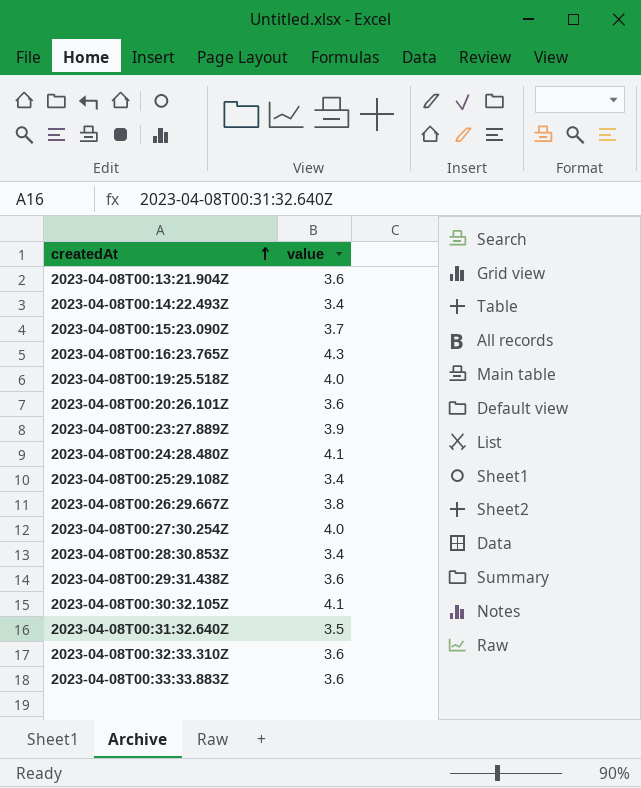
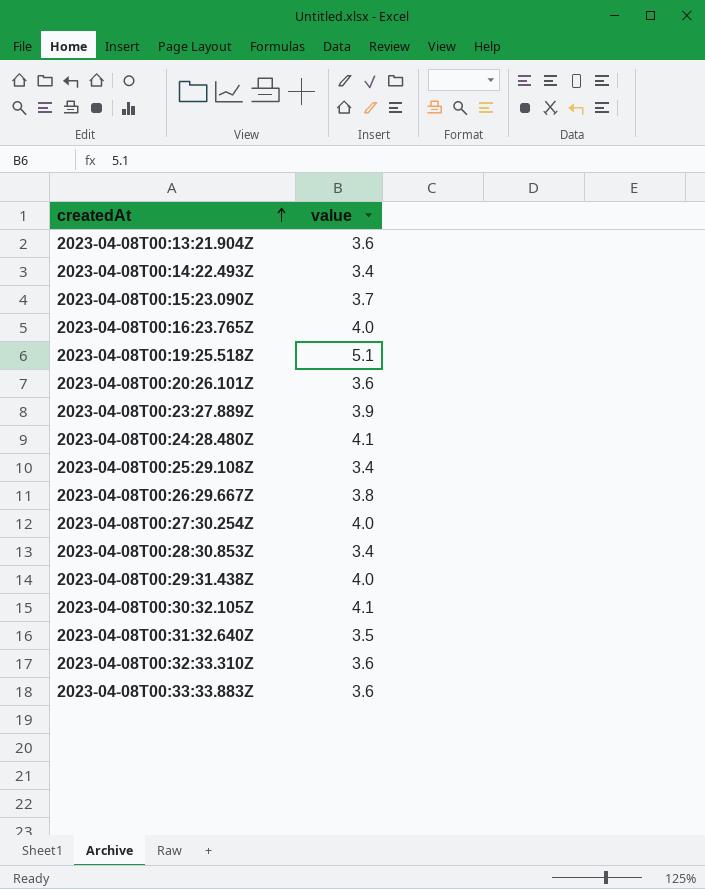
2023-04-08T00:16:23.765Z | value: 4.3 -> 4.0
2023-04-08T00:19:25.518Z | value: 4.0 -> 5.1
2023-04-08T00:29:31.438Z | value: 3.6 -> 4.0

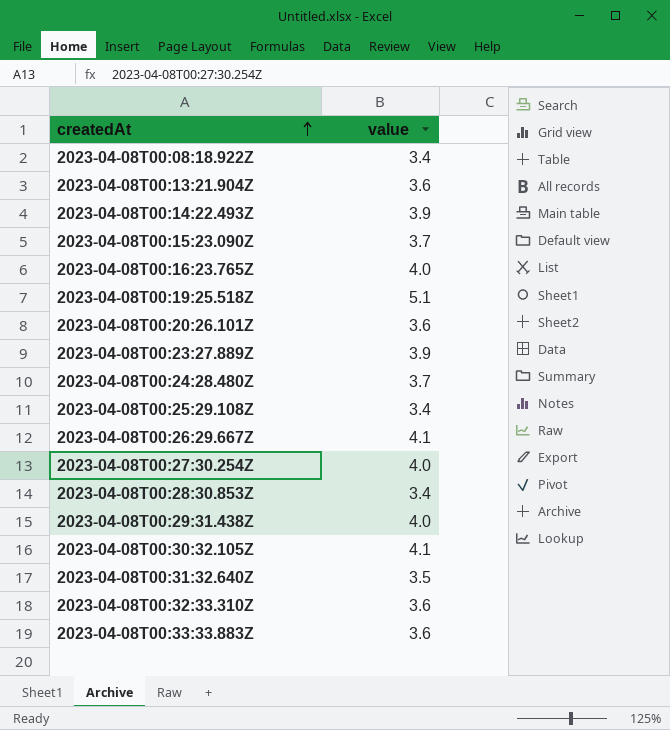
row 2023-04-08T00:08:18.922Z: none -> 3.4
2023-04-08T00:14:22.493Z | value: 3.4 -> 3.9
2023-04-08T00:24:28.480Z | value: 4.1 -> 3.7
2023-04-08T00:26:29.667Z | value: 3.8 -> 4.1

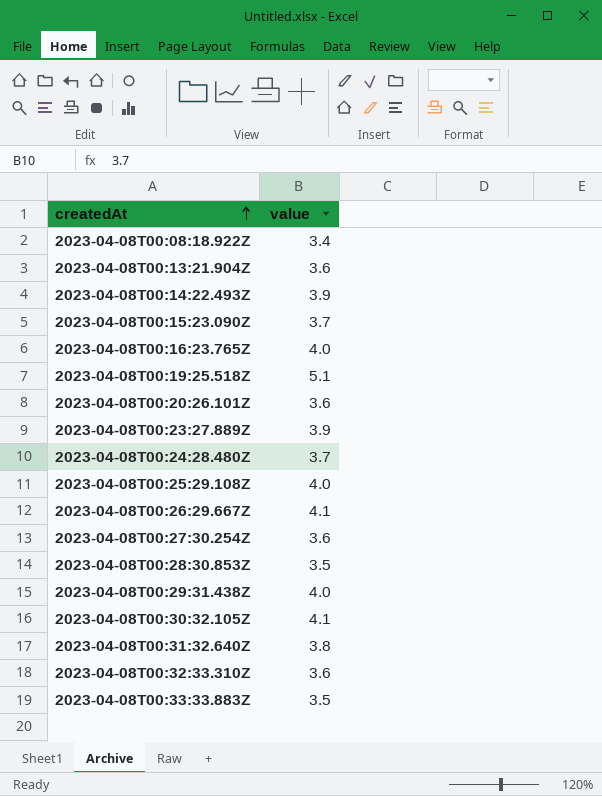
2023-04-08T00:25:29.108Z | value: 3.4 -> 4.0
2023-04-08T00:27:30.254Z | value: 4.0 -> 3.6
2023-04-08T00:28:30.853Z | value: 3.4 -> 3.5
2023-04-08T00:31:32.640Z | value: 3.5 -> 3.8
2023-04-08T00:33:33.883Z | value: 3.6 -> 3.5

